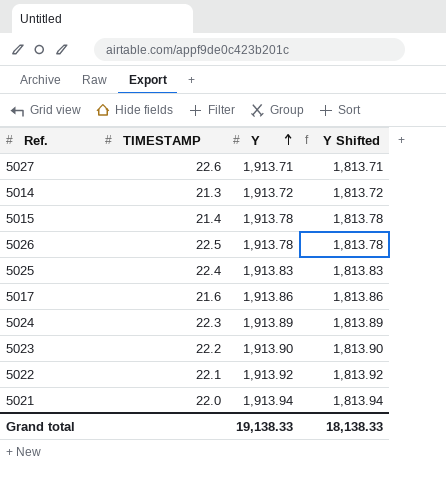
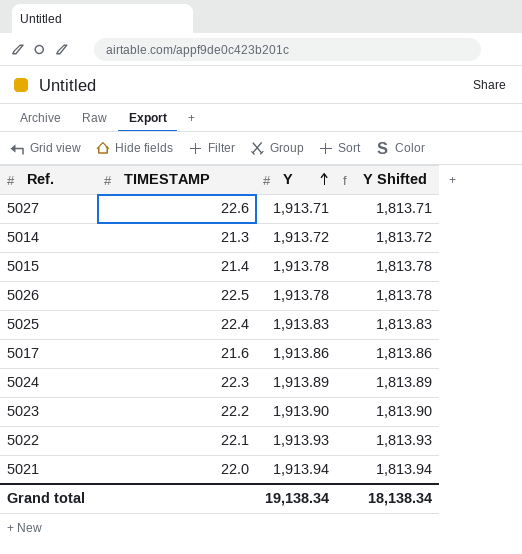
5022 | Y: 1,913.92 -> 1,913.93
5022 | Y Shifted: 1,813.92 -> 1,813.93
Grand total | Y: 19,138.33 -> 19,138.34
Grand total | Y Shifted: 18,138.33 -> 18,138.34

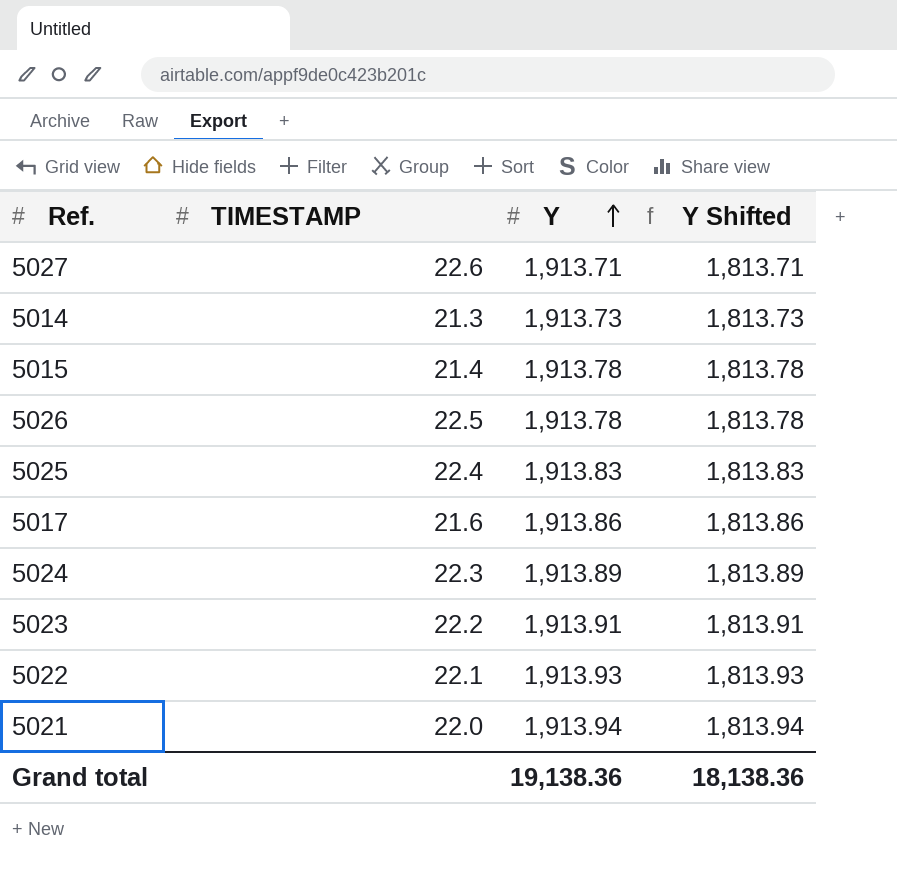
5014 | Y: 1,913.72 -> 1,913.73
5014 | Y Shifted: 1,813.72 -> 1,813.73
5023 | Y: 1,913.90 -> 1,913.91
5023 | Y Shifted: 1,813.90 -> 1,813.91
Grand total | Y: 19,138.34 -> 19,138.36
Grand total | Y Shifted: 18,138.34 -> 18,138.36

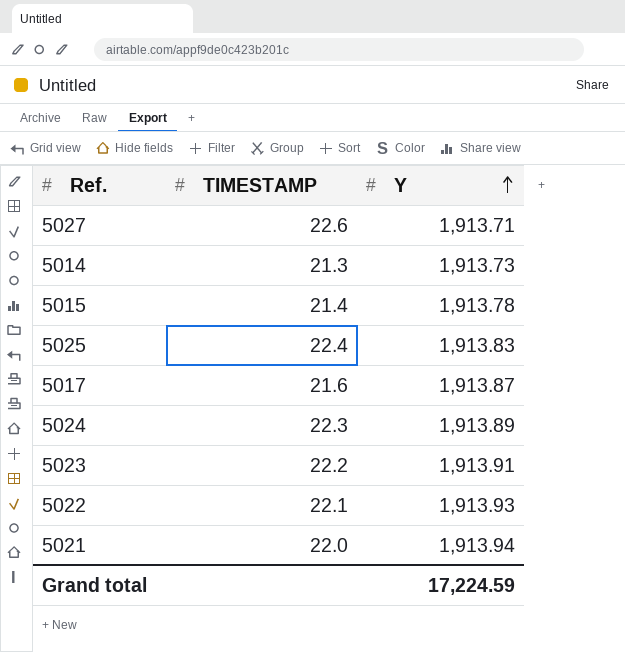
column Y Shifted | formula: [Y] - 100 -> none
row 5026: 22.5 | 1,913.78 | 1,813.78 -> none
5017 | Y: 1,913.86 -> 1,913.87
Grand total | Y: 19,138.36 -> 17,224.59

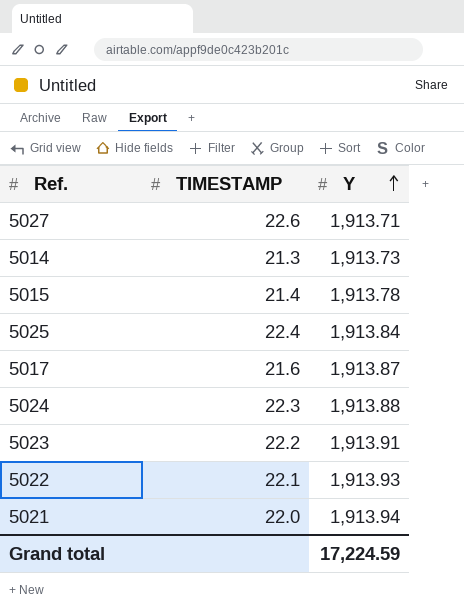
5025 | Y: 1,913.83 -> 1,913.84
5024 | Y: 1,913.89 -> 1,913.88

